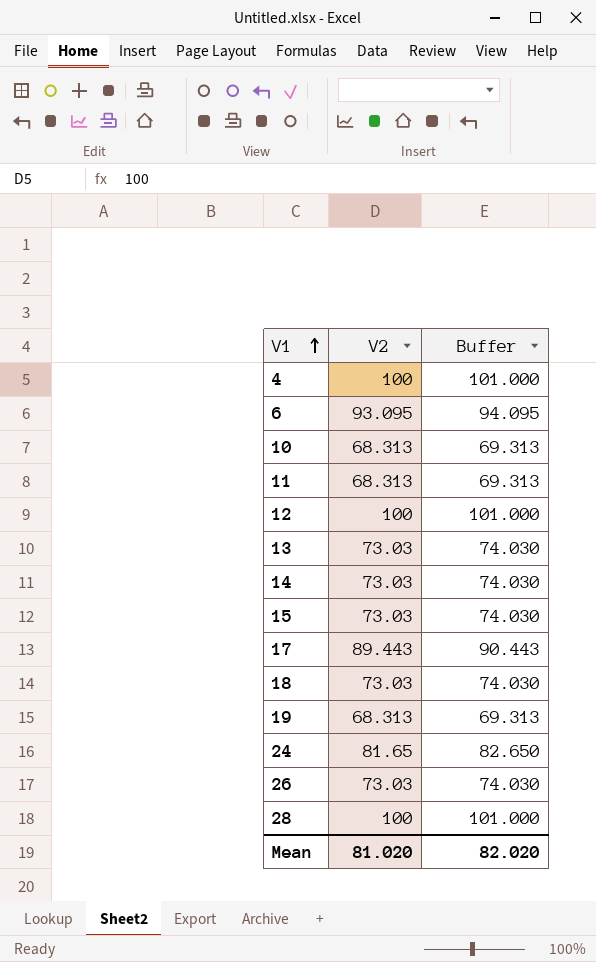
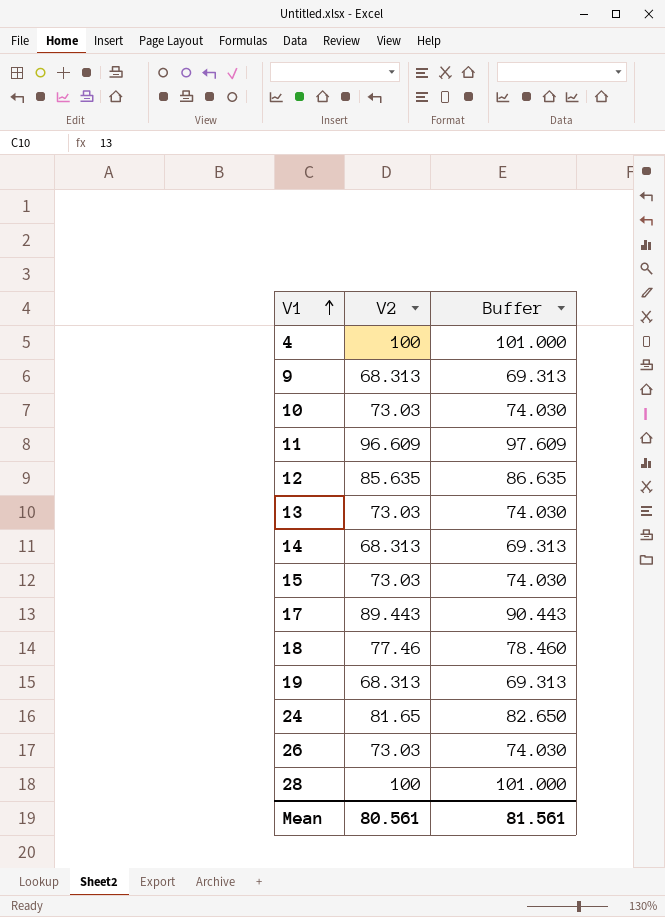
row 6: 93.095 | 94.095 -> none
row 9: none -> 68.313 | 69.313
10 | V2: 68.313 -> 73.03
10 | Buffer: 69.313 -> 74.030
11 | V2: 68.313 -> 96.609
11 | Buffer: 69.313 -> 97.609
12 | V2: 100 -> 85.635
12 | Buffer: 101.000 -> 86.635
14 | V2: 73.03 -> 68.313
14 | Buffer: 74.030 -> 69.313
18 | V2: 73.03 -> 77.46
18 | Buffer: 74.030 -> 78.460
Mean | V2: 81.020 -> 80.561
Mean | Buffer: 82.020 -> 81.561

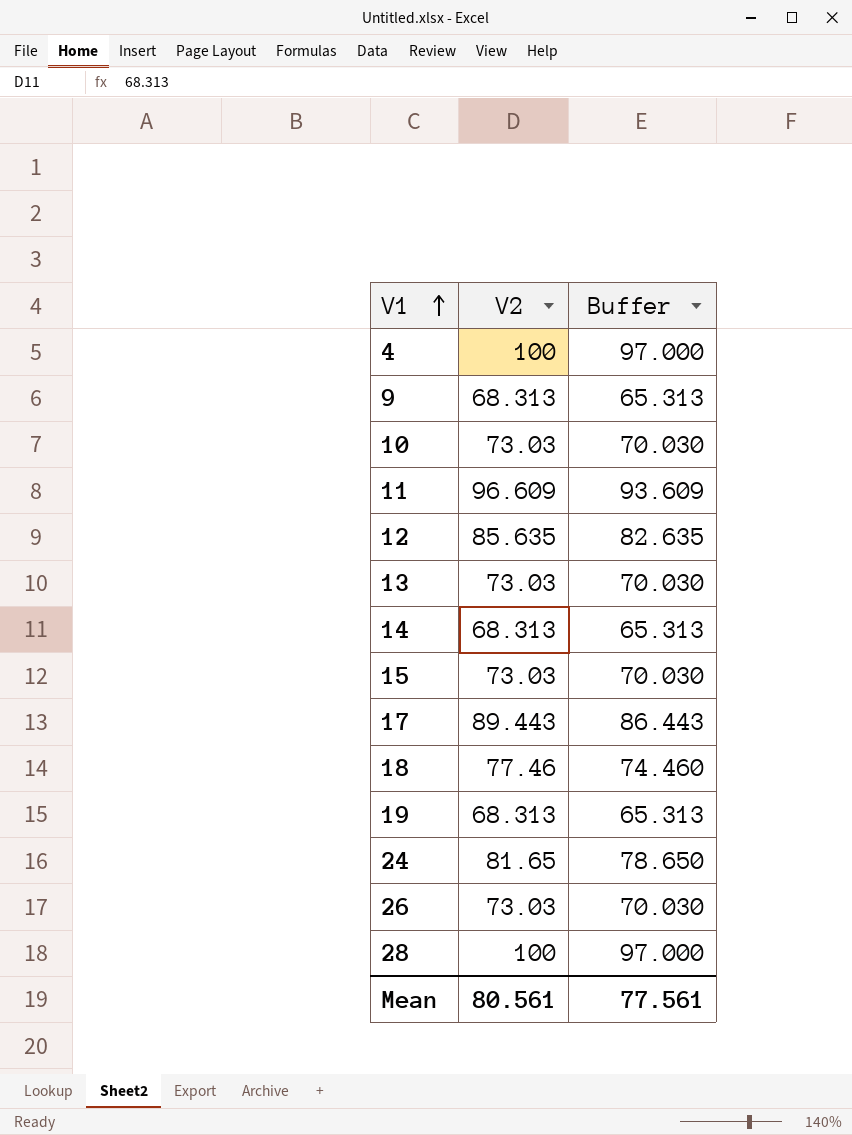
column Buffer | formula: [V2] + 1 -> [V2] - 3
Mean | Buffer: 81.561 -> 77.561

